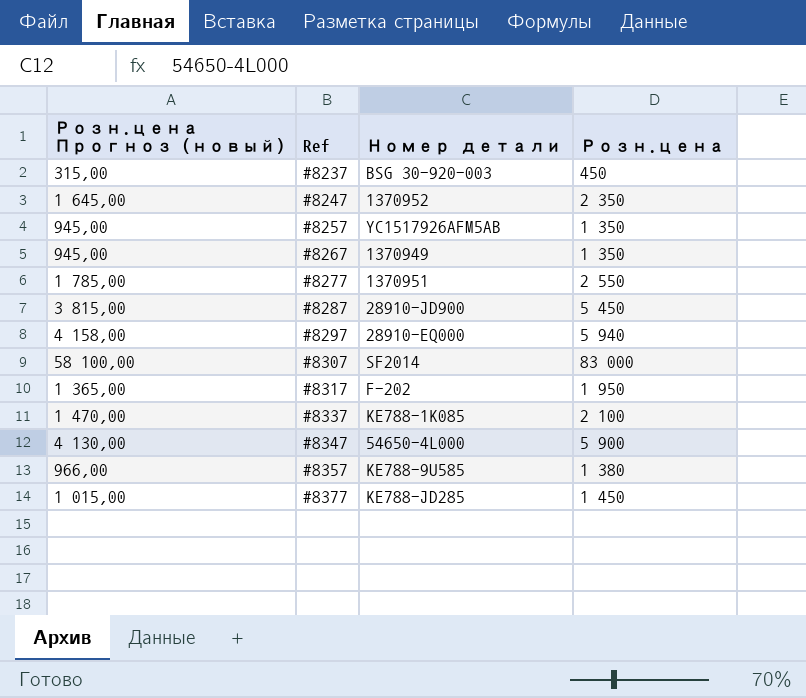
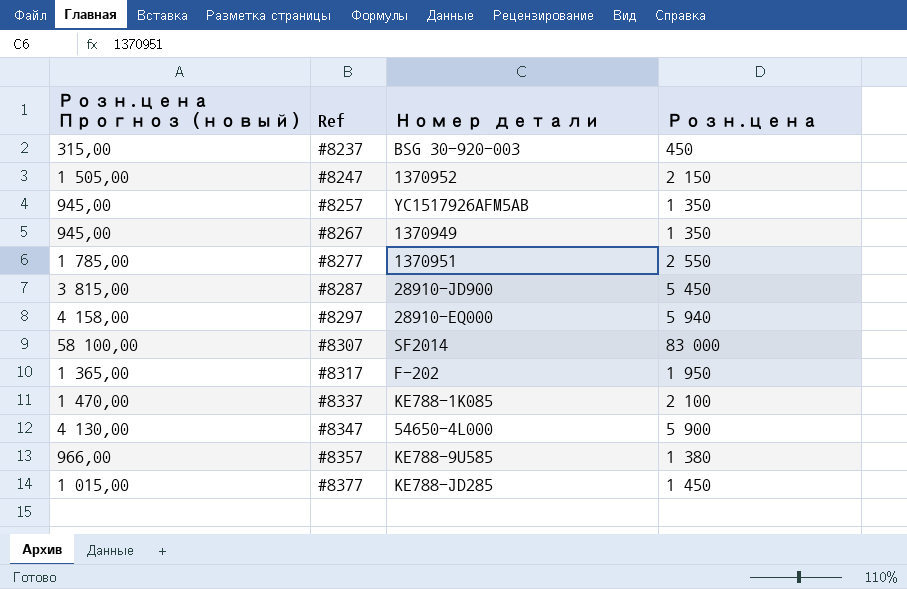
#8247 | Розн.цена Прогноз (новый): 1 645,00 -> 1 505,00
#8247 | Розн.цена: 2 350 -> 2 150

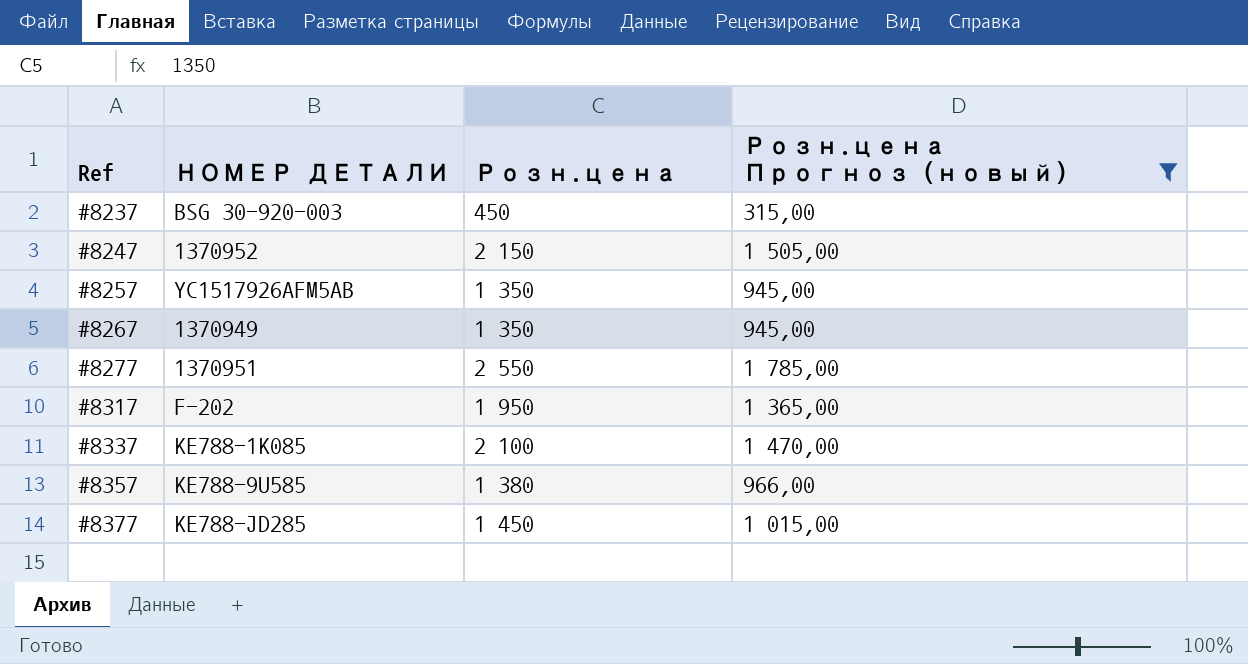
filter: none -> Розн.цена Прогноз (новый) <= 1 785,00
column name: Номер детали -> НОМЕР ДЕТАЛИ
column Розн.цена Прогноз (новый) | position: 1 -> 4

